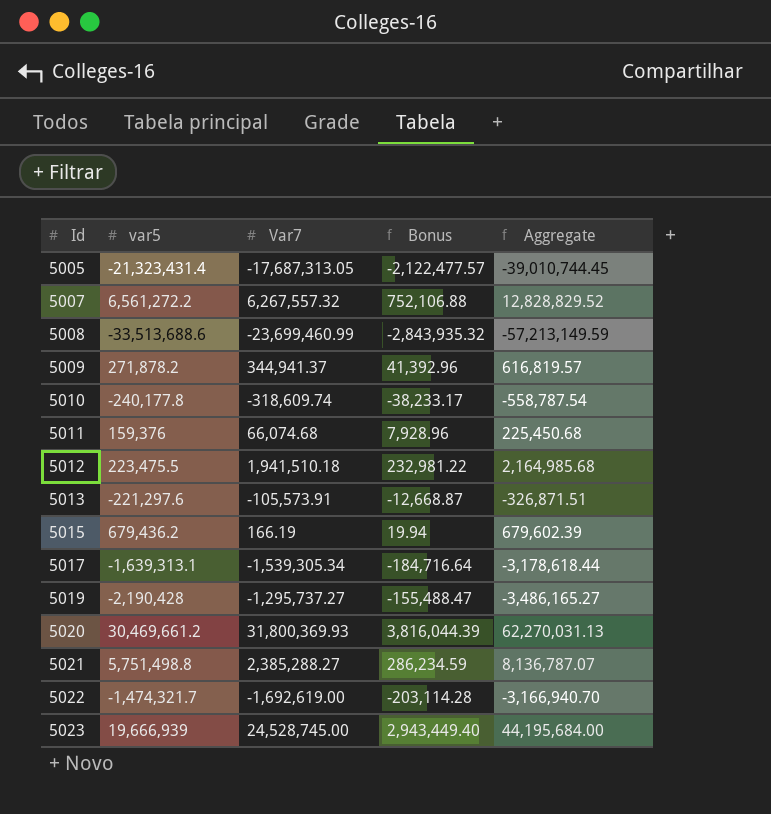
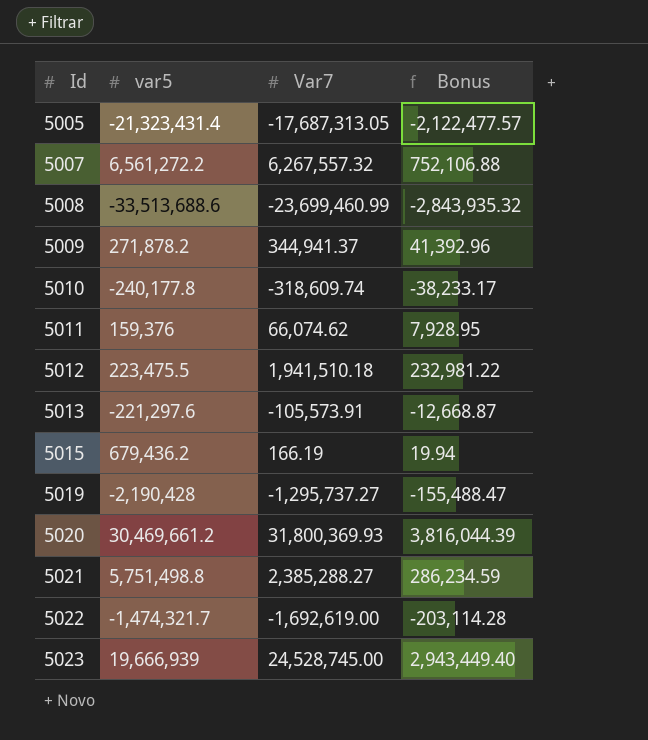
column Aggregate | formula: [var5] + [Var7] -> none
row 5017: -1,639,313.1 | -1,539,305.34 | -184,716.64 | -3,178,618.44 -> none
5011 | Var7: 66,074.68 -> 66,074.62
5011 | Bonus: 7,928.96 -> 7,928.95

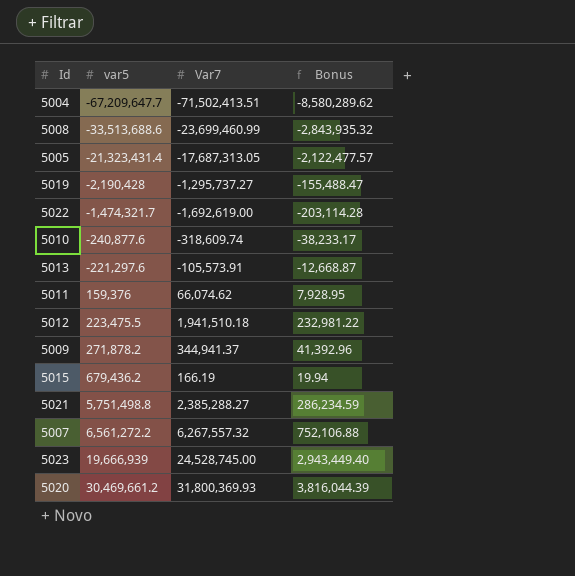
row order: Id ascending -> var5 ascending
row 5004: none -> -67,209,647.7 | -71,502,413.51 | -8,580,289.62
5010 | var5: -240,177.8 -> -240,877.6

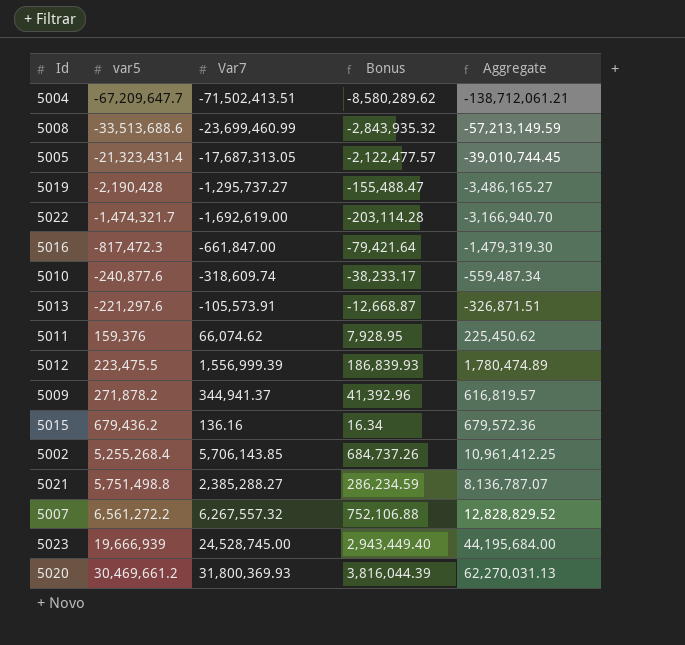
column Aggregate | formula: none -> [var5] + [Var7]
row 5016: none -> -817,472.3 | -661,847.00 | -79,421.64 | -1,479,319.30
5012 | Var7: 1,941,510.18 -> 1,556,999.39
5012 | Bonus: 232,981.22 -> 186,839.93
5015 | Var7: 166.19 -> 136.16
5015 | Bonus: 19.94 -> 16.34
row 5002: none -> 5,255,268.4 | 5,706,143.85 | 684,737.26 | 10,961,412.25

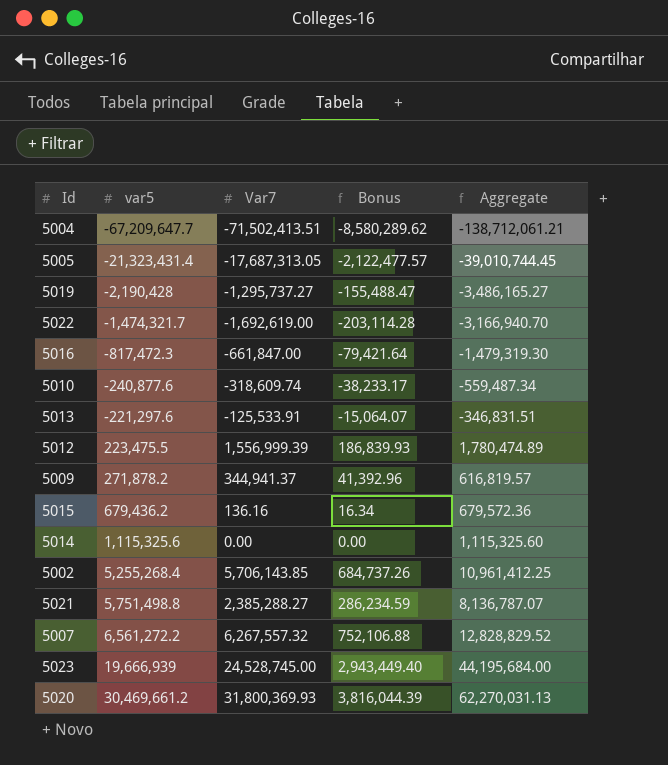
row 5008: -33,513,688.6 | -23,699,460.99 | -2,843,935.32 | -57,213,149.59 -> none
row 5011: 159,376 | 66,074.62 | 7,928.95 | 225,450.62 -> none
5013 | Var7: -105,573.91 -> -125,533.91
5013 | Bonus: -12,668.87 -> -15,064.07
5013 | Aggregate: -326,871.51 -> -346,831.51
row 5014: none -> 1,115,325.6 | 0.00 | 0.00 | 1,115,325.60

